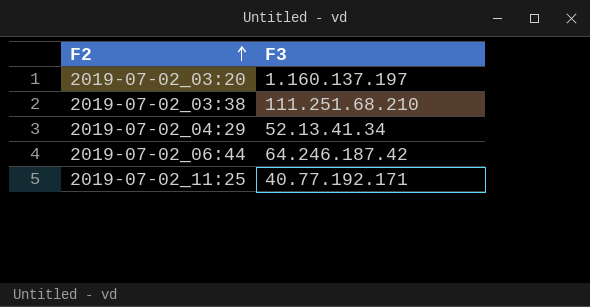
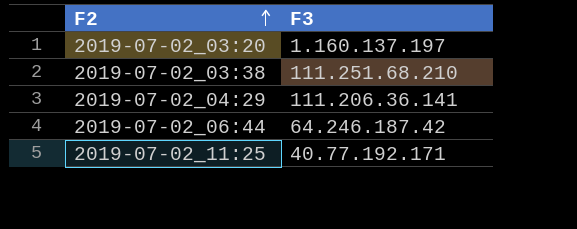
2019-07-02_04:29 | F3: 52.13.41.34 -> 111.206.36.141

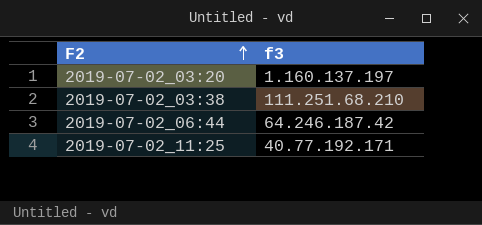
column name: F3 -> f3
row 2019-07-02_04:29: 111.206.36.141 -> none

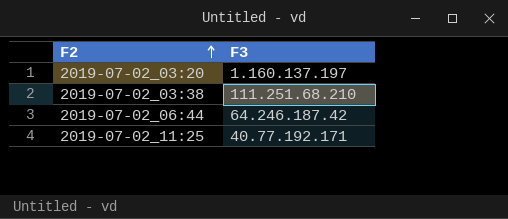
column name: f3 -> F3

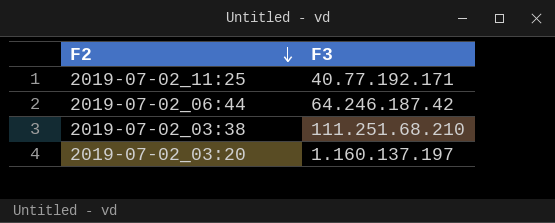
row order: F2 ascending -> F2 descending

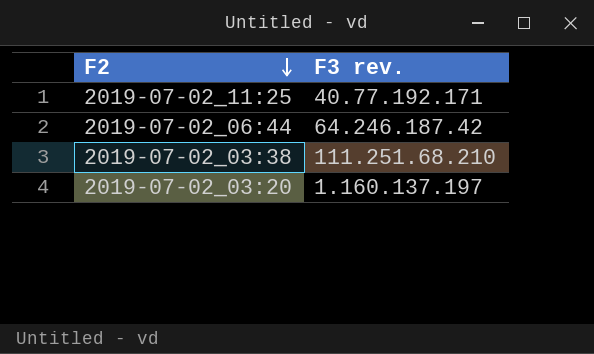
column name: F3 -> F3 rev.

